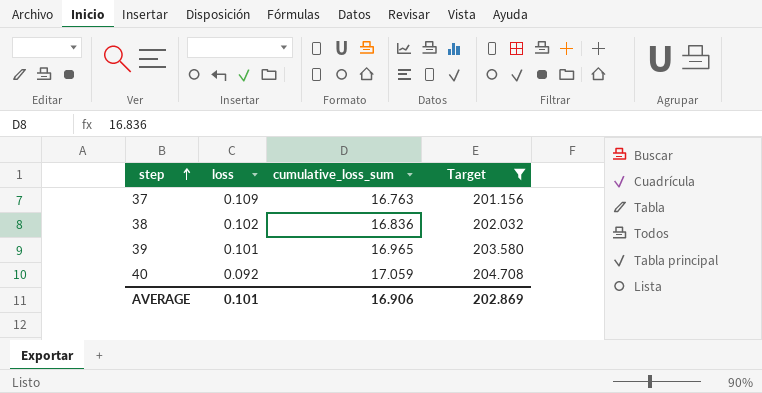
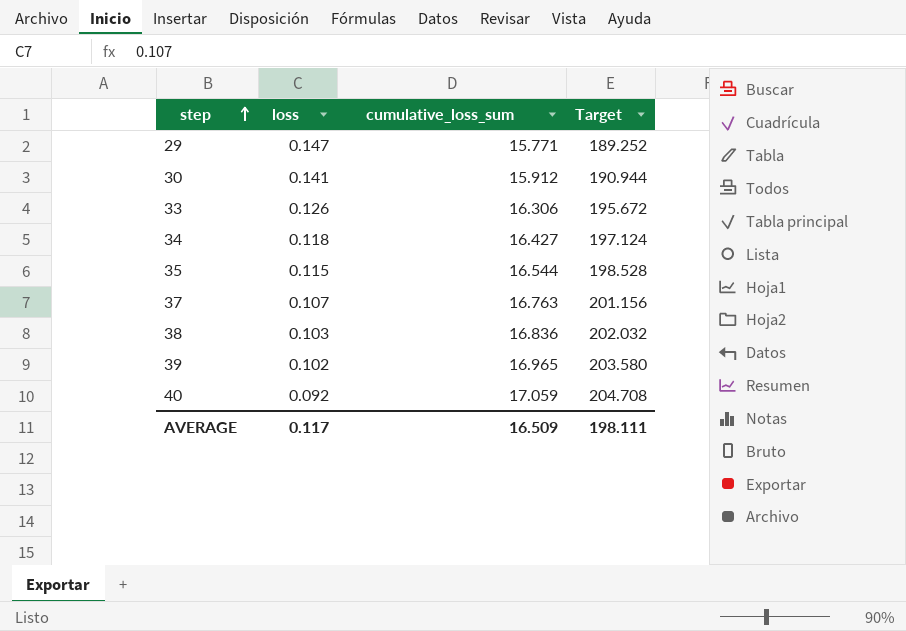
filter: Target >= 201.156 -> none
37 | loss: 0.109 -> 0.107
38 | loss: 0.102 -> 0.103
39 | loss: 0.101 -> 0.102
AVERAGE | loss: 0.101 -> 0.117
AVERAGE | cumulative_loss_sum: 16.906 -> 16.509
AVERAGE | Target: 202.869 -> 198.111

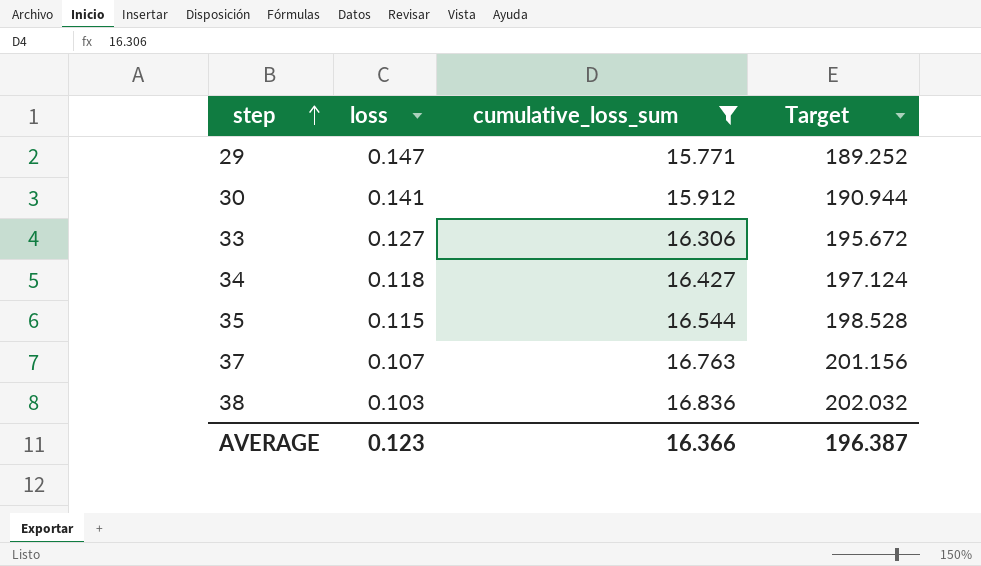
filter: none -> cumulative_loss_sum <= 16.836
33 | loss: 0.126 -> 0.127
AVERAGE | loss: 0.117 -> 0.123
AVERAGE | cumulative_loss_sum: 16.509 -> 16.366
AVERAGE | Target: 198.111 -> 196.387

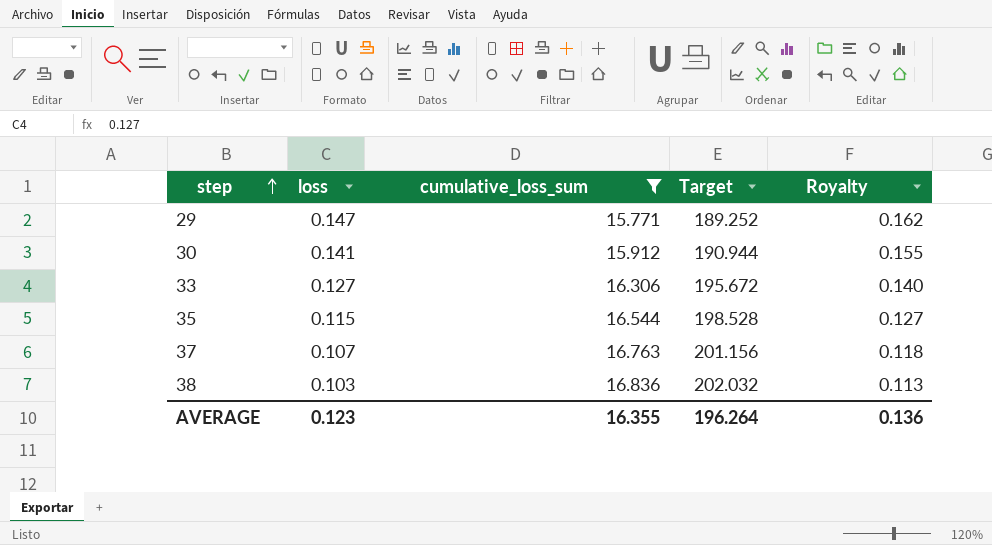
column Royalty | formula: none -> [loss] * 1.1
row 34: 0.118 | 16.427 | 197.124 -> none
AVERAGE | cumulative_loss_sum: 16.366 -> 16.355
AVERAGE | Target: 196.387 -> 196.264

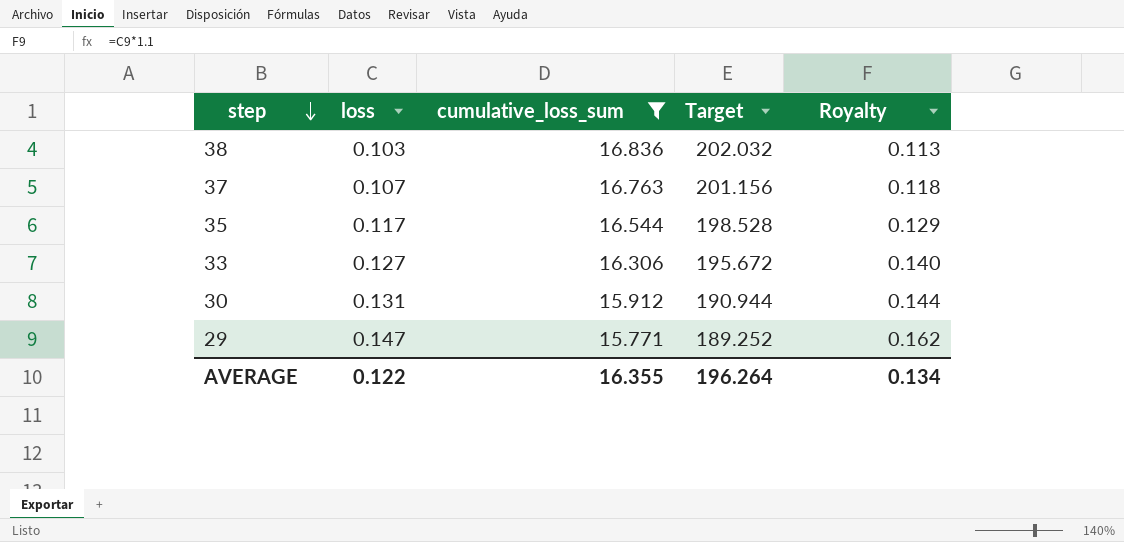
row order: step ascending -> step descending
35 | loss: 0.115 -> 0.117
35 | Royalty: 0.127 -> 0.129
30 | loss: 0.141 -> 0.131
30 | Royalty: 0.155 -> 0.144
AVERAGE | loss: 0.123 -> 0.122
AVERAGE | Royalty: 0.136 -> 0.134

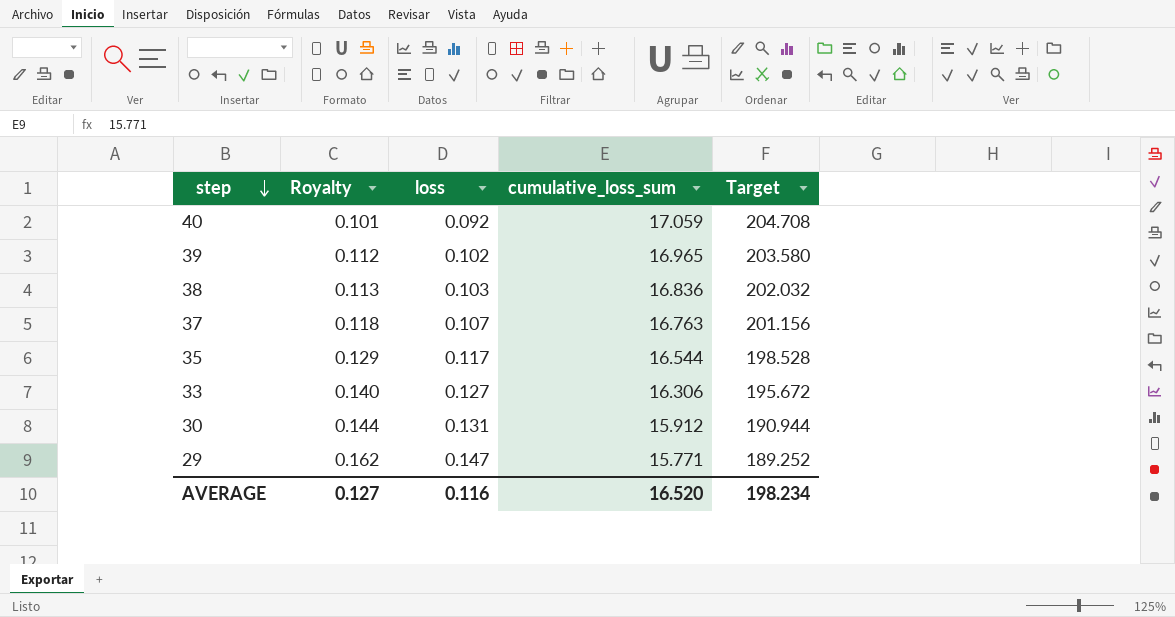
filter: cumulative_loss_sum <= 16.836 -> none
column Royalty | position: 5 -> 2
AVERAGE | Royalty: 0.134 -> 0.127
AVERAGE | loss: 0.122 -> 0.116
AVERAGE | cumulative_loss_sum: 16.355 -> 16.520
AVERAGE | Target: 196.264 -> 198.234

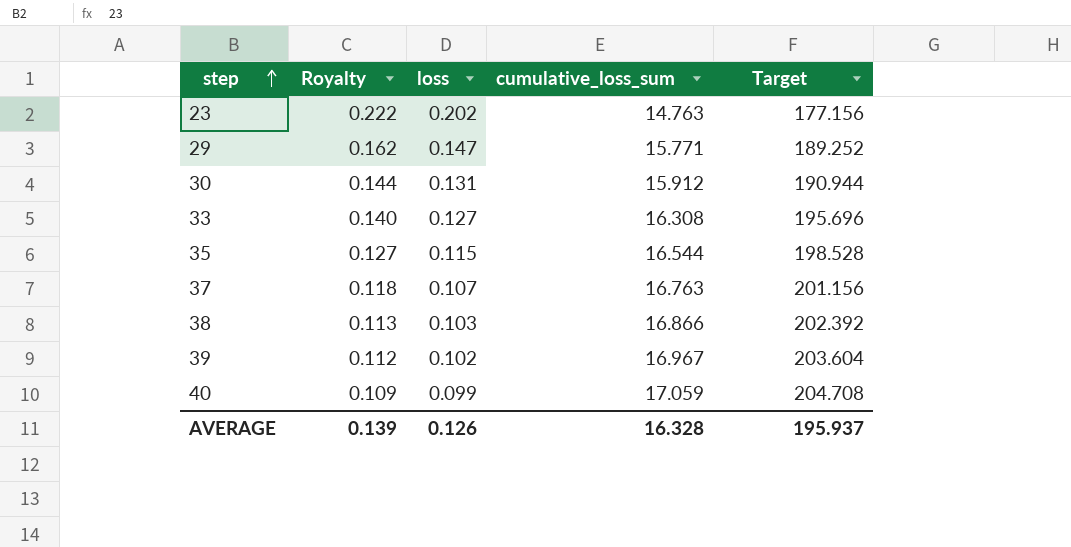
row order: step descending -> step ascending
row 23: none -> 0.222 | 0.202 | 14.763 | 177.156
33 | cumulative_loss_sum: 16.306 -> 16.308
33 | Target: 195.672 -> 195.696
35 | Royalty: 0.129 -> 0.127
35 | loss: 0.117 -> 0.115
38 | cumulative_loss_sum: 16.836 -> 16.866
38 | Target: 202.032 -> 202.392
39 | cumulative_loss_sum: 16.965 -> 16.967
39 | Target: 203.580 -> 203.604
40 | Royalty: 0.101 -> 0.109
40 | loss: 0.092 -> 0.099
AVERAGE | Royalty: 0.127 -> 0.139
AVERAGE | loss: 0.116 -> 0.126
AVERAGE | cumulative_loss_sum: 16.520 -> 16.328
AVERAGE | Target: 198.234 -> 195.937

